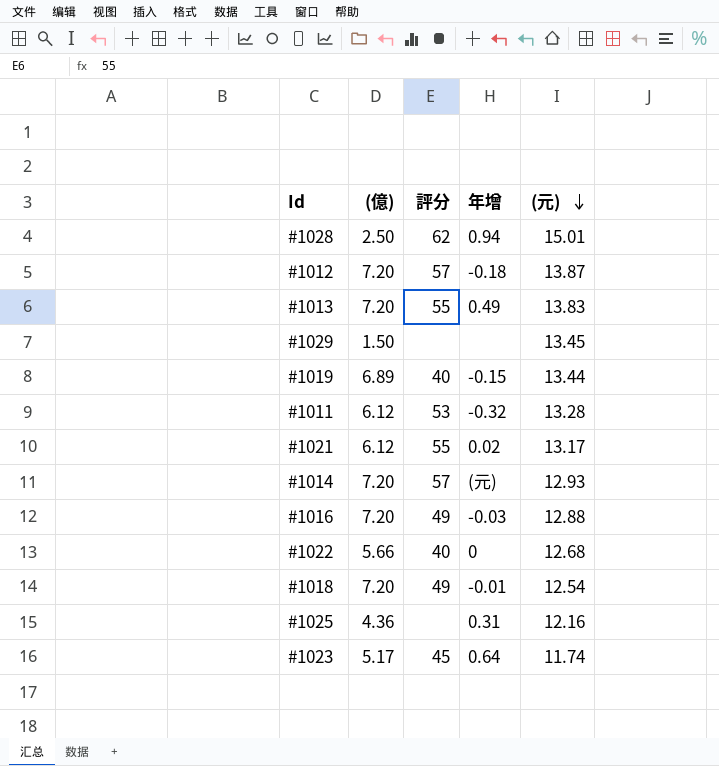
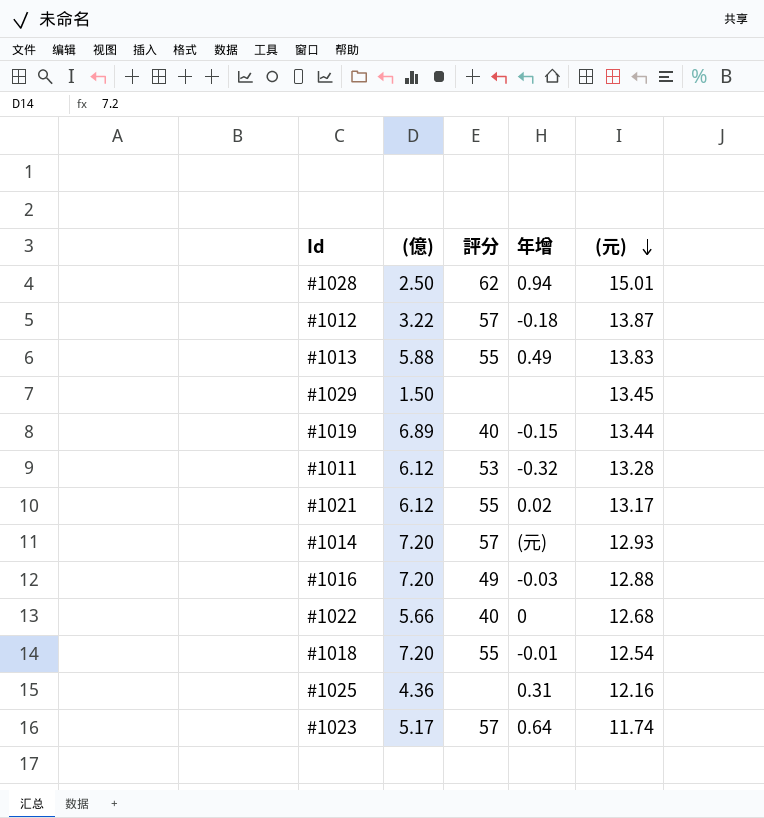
#1012 | (億): 7.20 -> 3.22
#1013 | (億): 7.20 -> 5.88
#1018 | 評分: 49 -> 55
#1023 | 評分: 45 -> 57

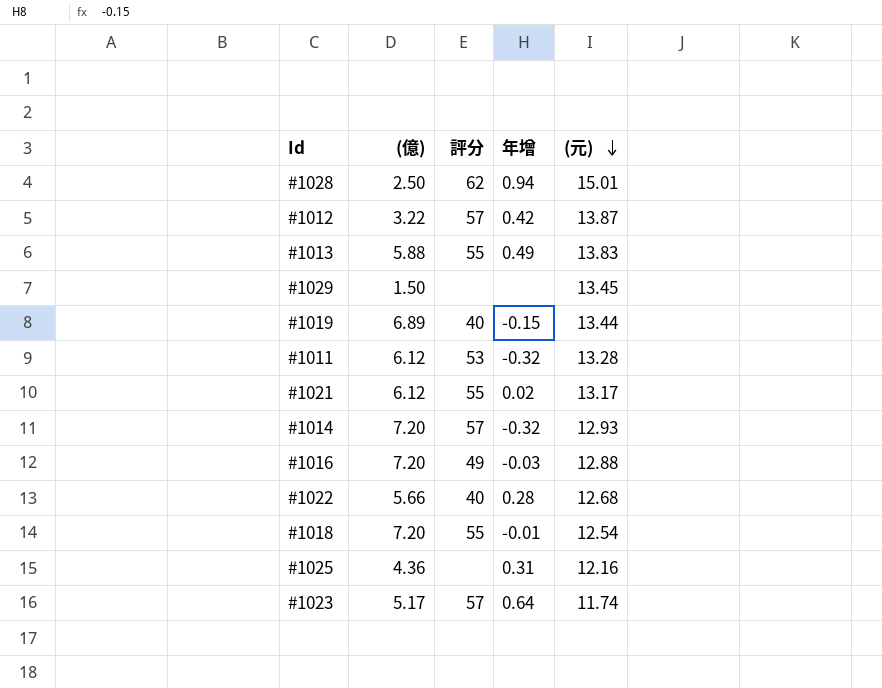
#1012 | 年增: -0.18 -> 0.42
#1014 | 年增: (元) -> -0.32
#1022 | 年增: 0 -> 0.28

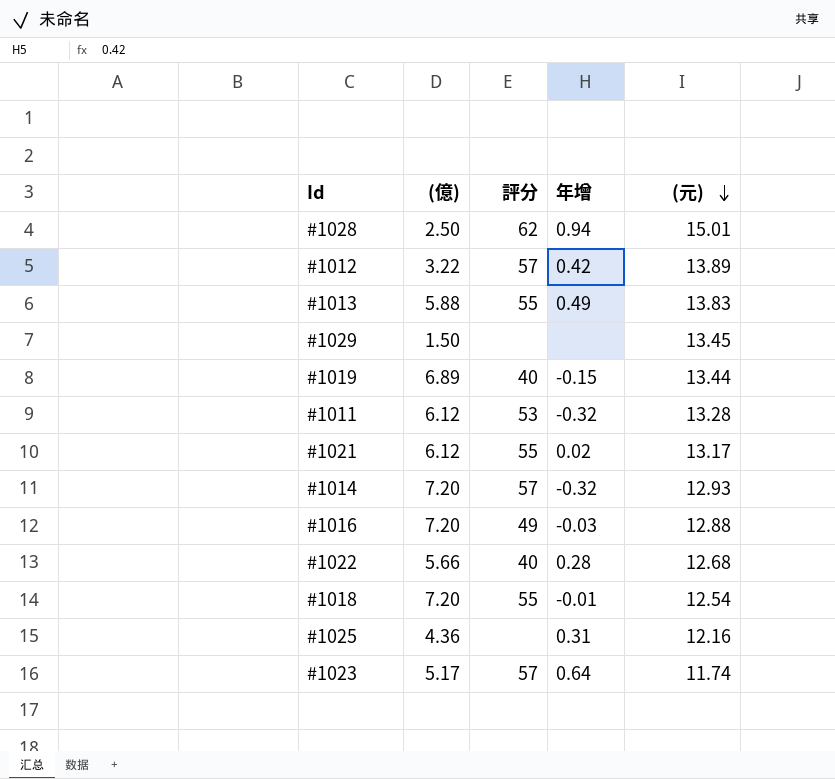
#1012 | (元): 13.87 -> 13.89

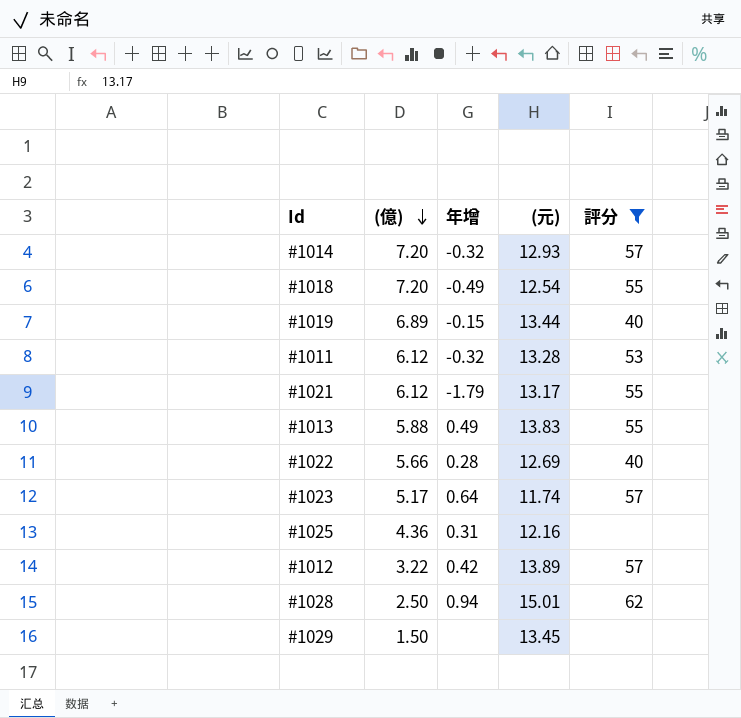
filter: none -> 評分 != 49
row order: (元) descending -> (億) descending
column 評分 | position: 3 -> 5
#1018 | 年增: -0.01 -> -0.49
#1021 | 年增: 0.02 -> -1.79
#1022 | (元): 12.68 -> 12.69

